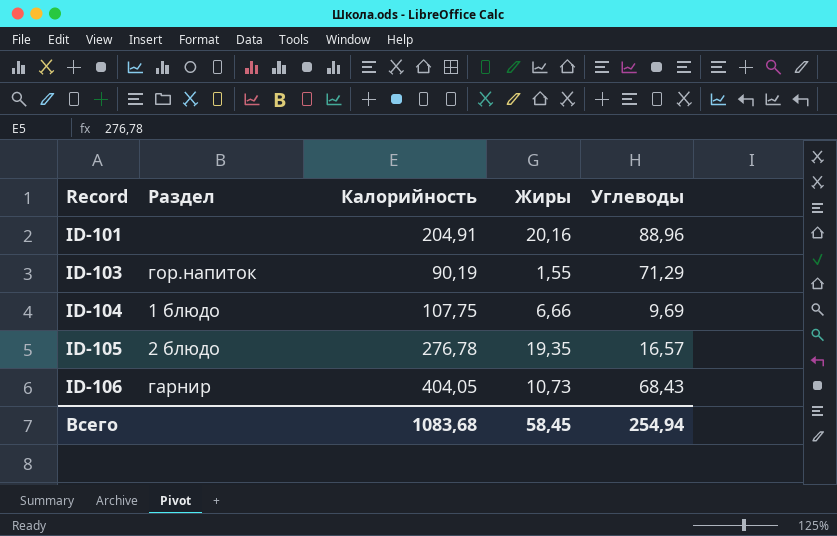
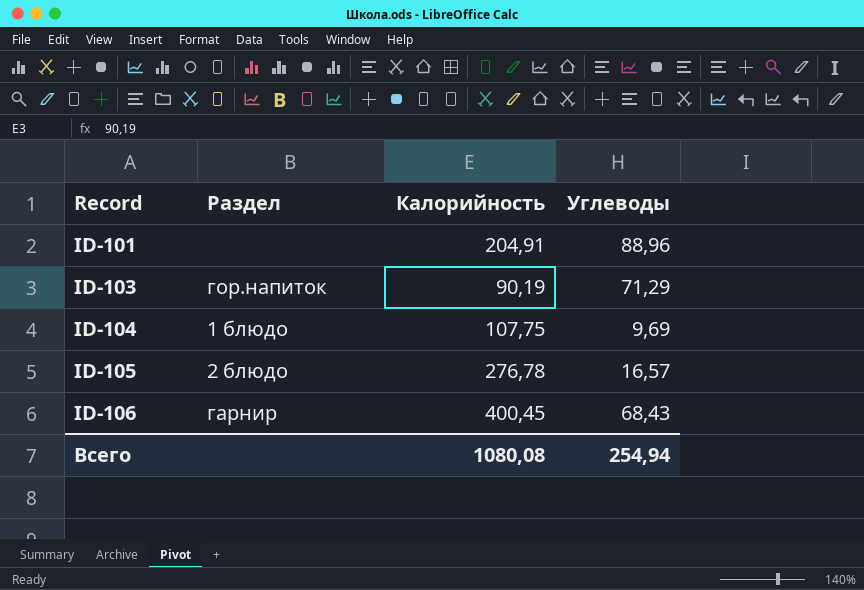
column Жиры | position: 4 -> none
ID-106 | Калорийность: 404,05 -> 400,45
Всего | Калорийность: 1083,68 -> 1080,08

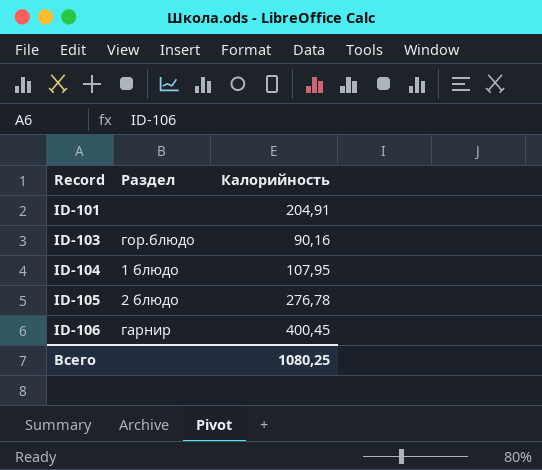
column Углеводы | position: 4 -> none
ID-103 | Раздел: гор.напиток -> гор.блюдо
ID-103 | Калорийность: 90,19 -> 90,16
ID-104 | Калорийность: 107,75 -> 107,95
Всего | Калорийность: 1080,08 -> 1080,25

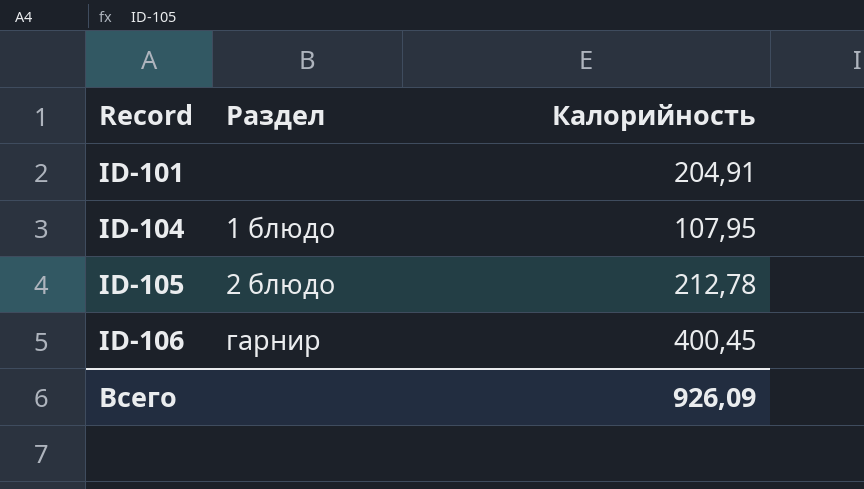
row ID-103: гор.блюдо | 90,16 -> none
ID-105 | Калорийность: 276,78 -> 212,78
Всего | Калорийность: 1080,25 -> 926,09

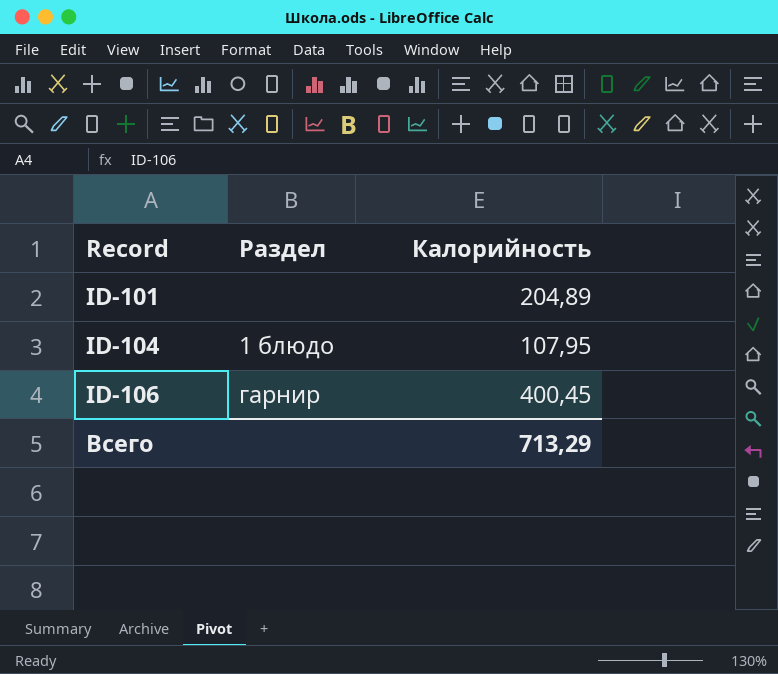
row ID-105: 2 блюдо | 212,78 -> none
ID-101 | Калорийность: 204,91 -> 204,89
Всего | Калорийность: 926,09 -> 713,29

